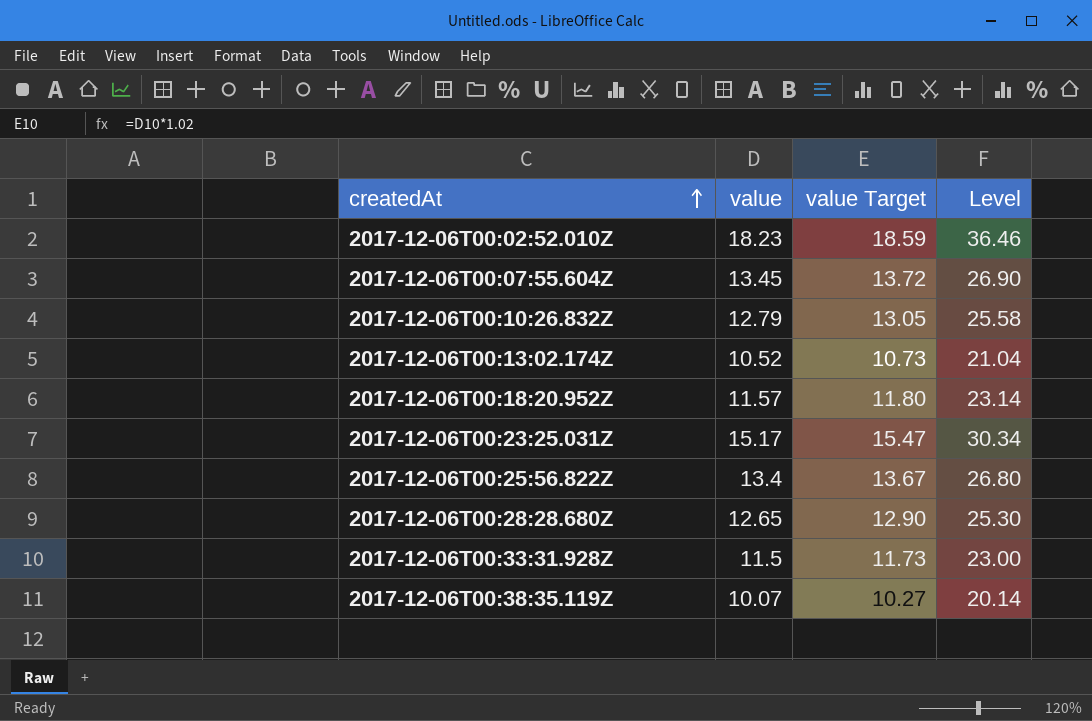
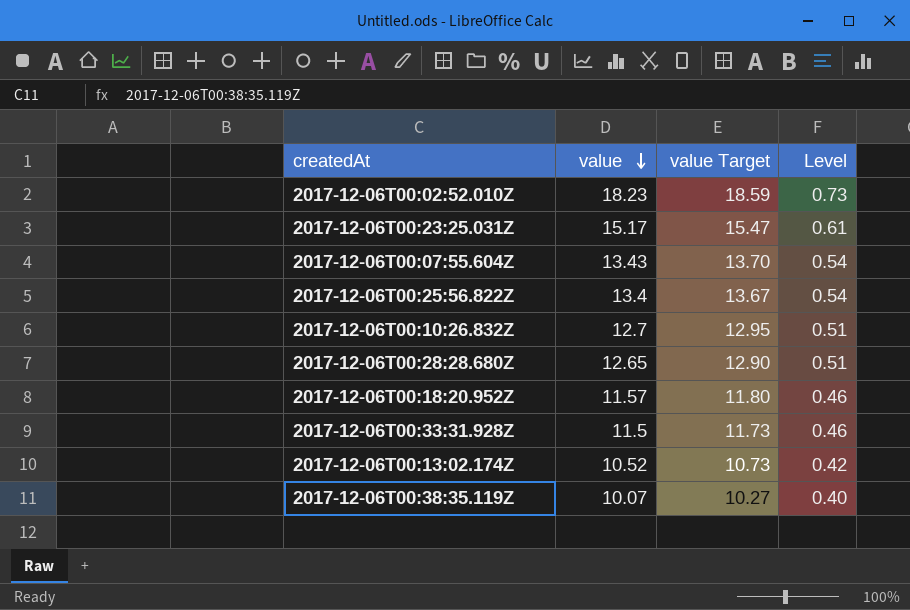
row order: createdAt ascending -> value descending
column Level | formula: [value] * 2 -> [value] * 0.04
2017-12-06T00:07:55.604Z | value: 13.45 -> 13.43
2017-12-06T00:07:55.604Z | value Target: 13.72 -> 13.70
2017-12-06T00:10:26.832Z | value: 12.79 -> 12.7
2017-12-06T00:10:26.832Z | value Target: 13.05 -> 12.95

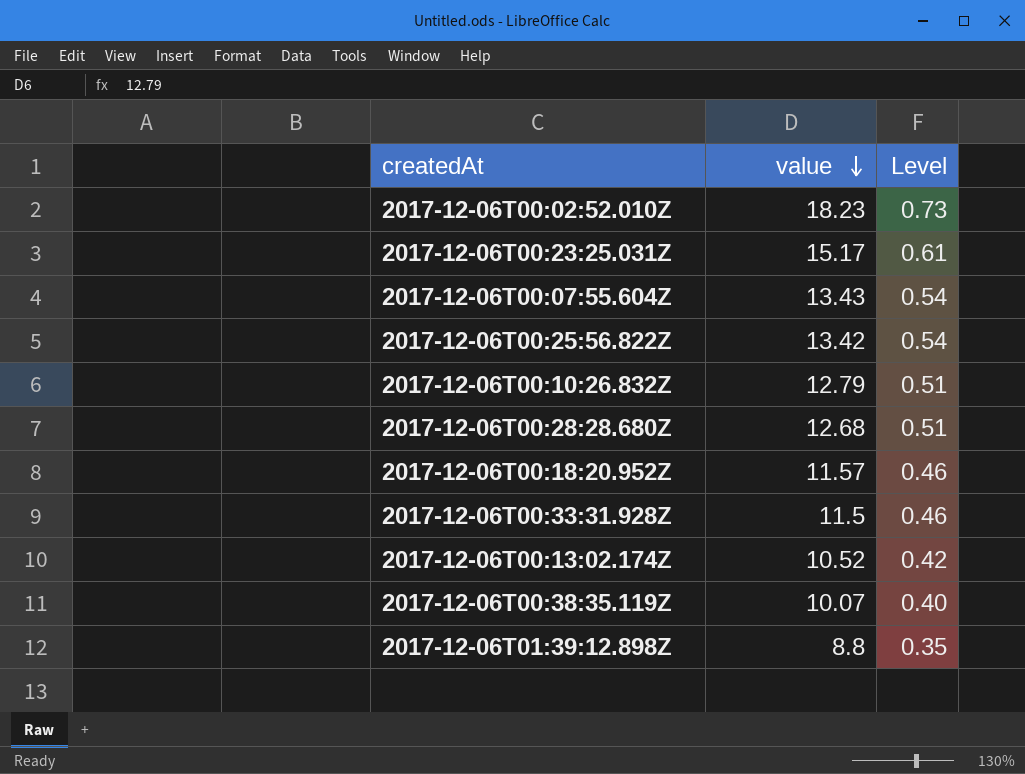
column value Target | formula: [value] * 1.02 -> none
2017-12-06T00:25:56.822Z | value: 13.4 -> 13.42
2017-12-06T00:10:26.832Z | value: 12.7 -> 12.79
2017-12-06T00:28:28.680Z | value: 12.65 -> 12.68
row 2017-12-06T01:39:12.898Z: none -> 8.8 | 0.35

